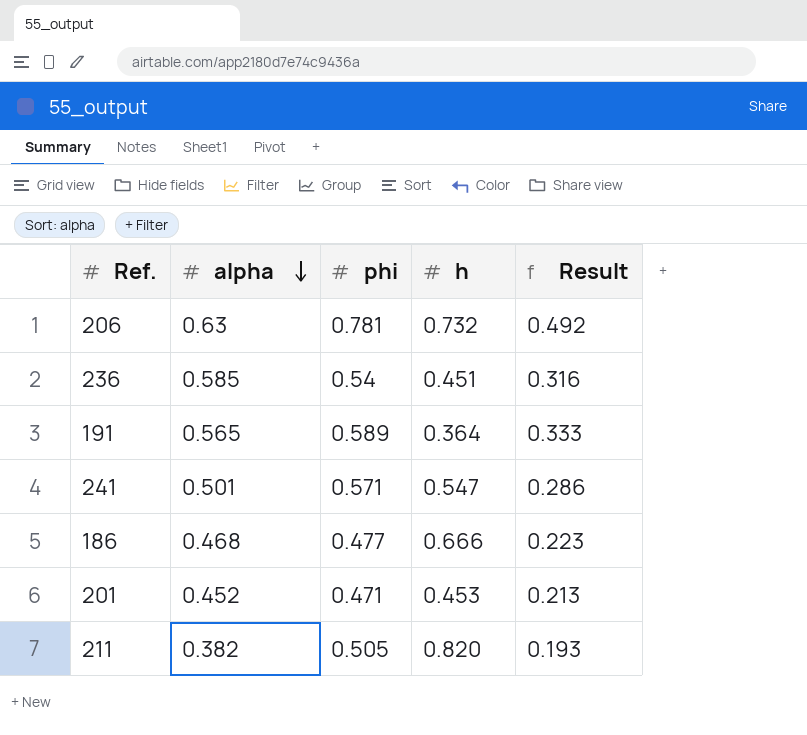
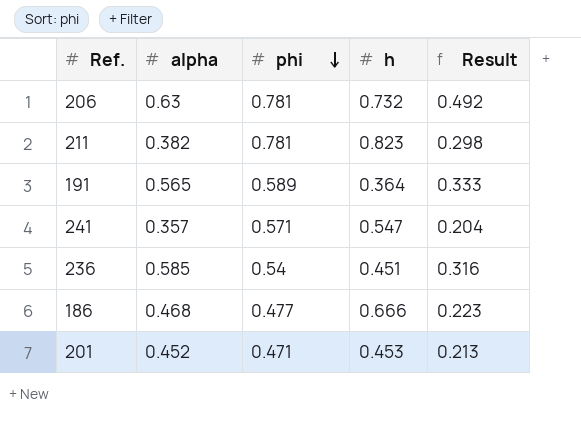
row order: alpha descending -> phi descending
211 | phi: 0.505 -> 0.781
211 | h: 0.820 -> 0.823
211 | Result: 0.193 -> 0.298
241 | alpha: 0.501 -> 0.357
241 | Result: 0.286 -> 0.204

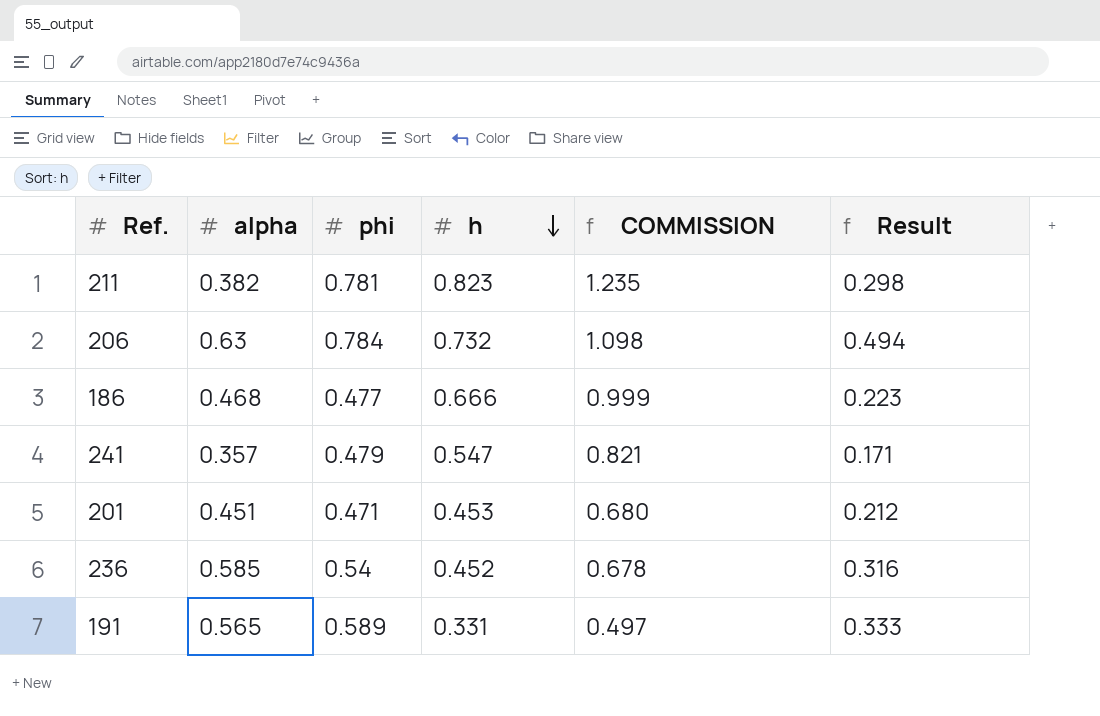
row order: phi descending -> h descending
column COMMISSION | formula: none -> [h] * 1.5
206 | phi: 0.781 -> 0.784
206 | Result: 0.492 -> 0.494
241 | phi: 0.571 -> 0.479
241 | Result: 0.204 -> 0.171
201 | alpha: 0.452 -> 0.451
201 | Result: 0.213 -> 0.212
236 | h: 0.451 -> 0.452
191 | h: 0.364 -> 0.331

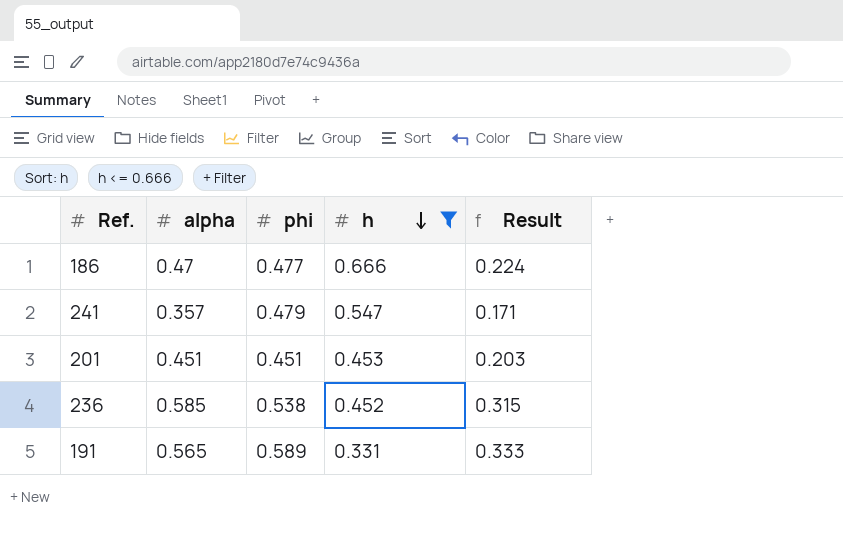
filter: none -> h <= 0.666
column COMMISSION | formula: [h] * 1.5 -> none
186 | alpha: 0.468 -> 0.47
186 | Result: 0.223 -> 0.224
201 | phi: 0.471 -> 0.451
201 | Result: 0.212 -> 0.203
236 | phi: 0.54 -> 0.538
236 | Result: 0.316 -> 0.315

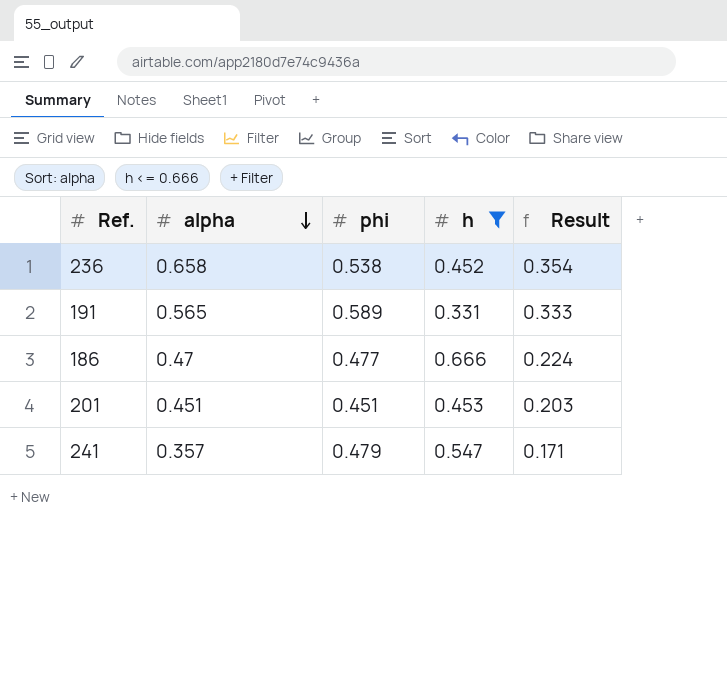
row order: h descending -> alpha descending
236 | alpha: 0.585 -> 0.658
236 | Result: 0.315 -> 0.354

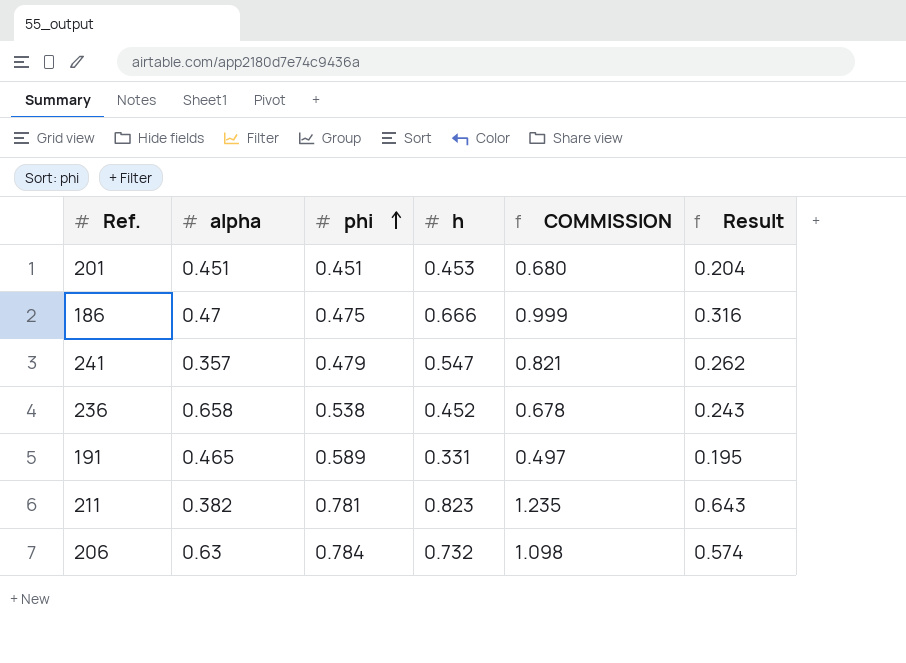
filter: h <= 0.666 -> none
row order: alpha descending -> phi ascending
column COMMISSION | formula: none -> [h] * 1.5
column Result | formula: [alpha] * [phi] -> [phi] * [h]
186 | phi: 0.477 -> 0.475
191 | alpha: 0.565 -> 0.465

